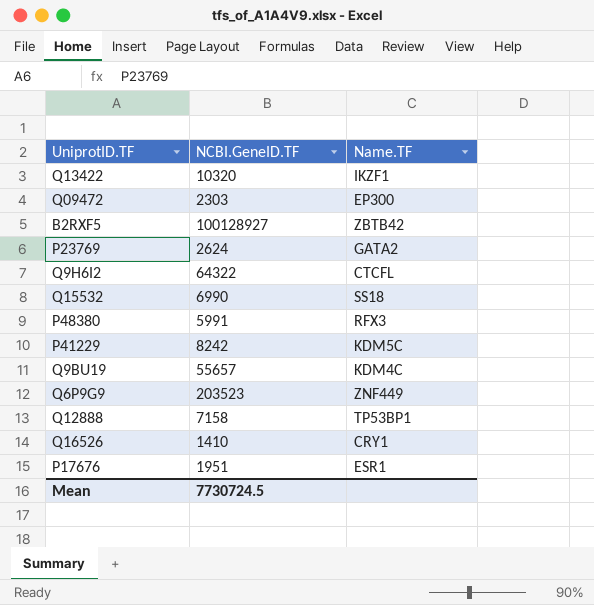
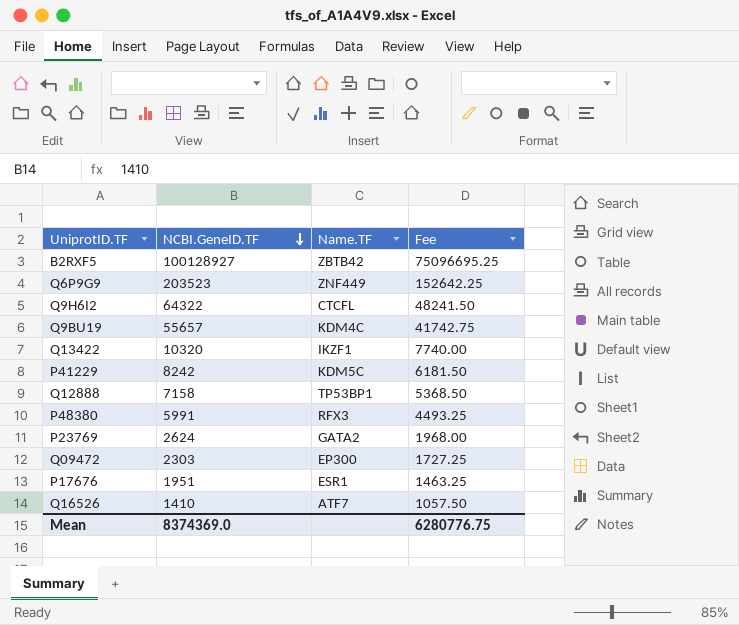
row order: none -> NCBI.GeneID.TF descending
column Fee | formula: none -> [NCBI.GeneID.TF] * 0.75
row Q15532: 6990 | SS18 -> none
Q16526 | Name.TF: CRY1 -> ATF7
Mean | NCBI.GeneID.TF: 7730724.5 -> 8374369.0

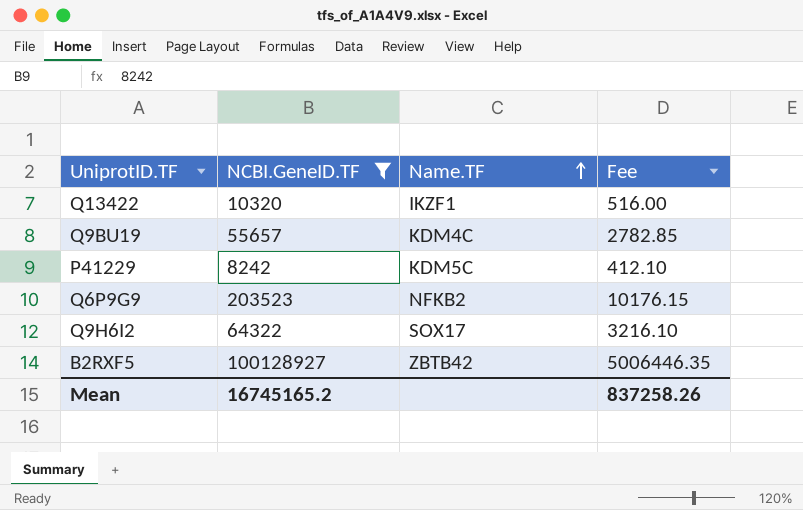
filter: none -> NCBI.GeneID.TF >= 8242
row order: NCBI.GeneID.TF descending -> Name.TF ascending
column Fee | formula: [NCBI.GeneID.TF] * 0.75 -> [NCBI.GeneID.TF] * 0.05
Q6P9G9 | Name.TF: ZNF449 -> NFKB2
Q9H6I2 | Name.TF: CTCFL -> SOX17
Mean | NCBI.GeneID.TF: 8374369.0 -> 16745165.2
Mean | Fee: 6280776.75 -> 837258.26

